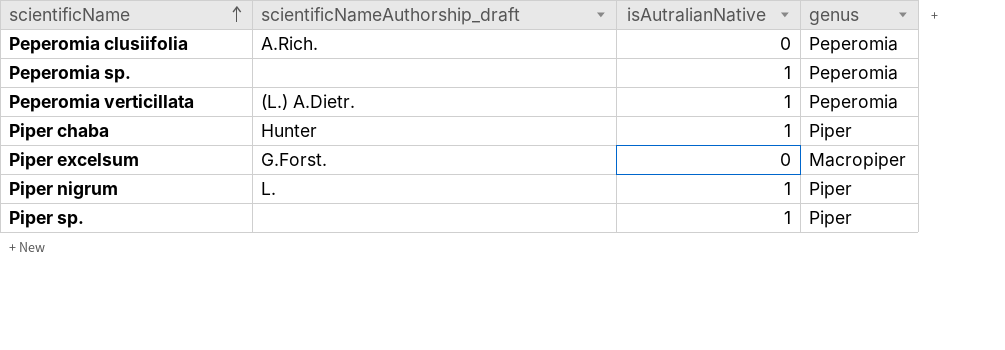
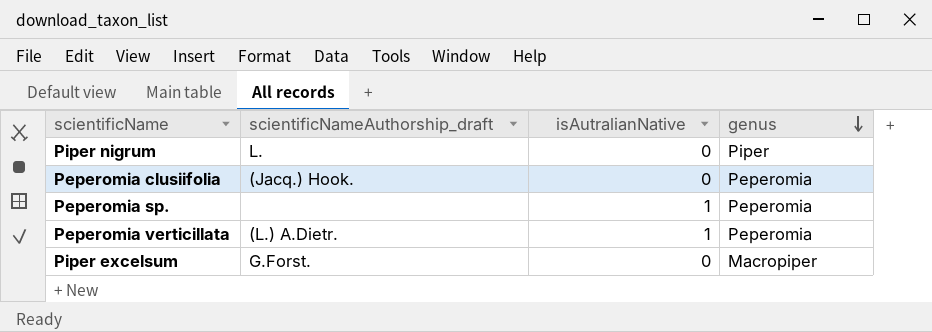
row order: scientificName ascending -> genus descending
row Piper chaba: Hunter | 1 | Piper -> none
row Piper sp.: none | 1 | Piper -> none
Piper nigrum | isAutralianNative: 1 -> 0
Peperomia clusiifolia | scientificNameAuthorship_draft: A.Rich. -> (Jacq.) Hook.

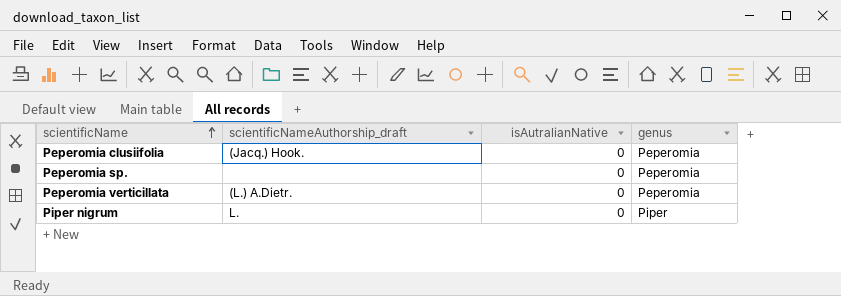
row order: genus descending -> scientificName ascending
row Piper excelsum: G.Forst. | 0 | Macropiper -> none
Peperomia sp. | isAutralianNative: 1 -> 0
Peperomia verticillata | isAutralianNative: 1 -> 0

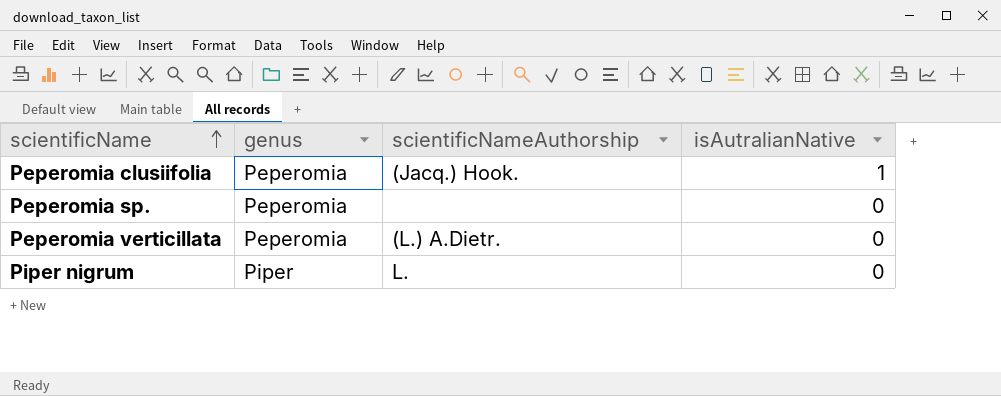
column genus | position: 4 -> 2
column name: scientificNameAuthorship_draft -> scientificNameAuthorship
Peperomia clusiifolia | isAutralianNative: 0 -> 1

